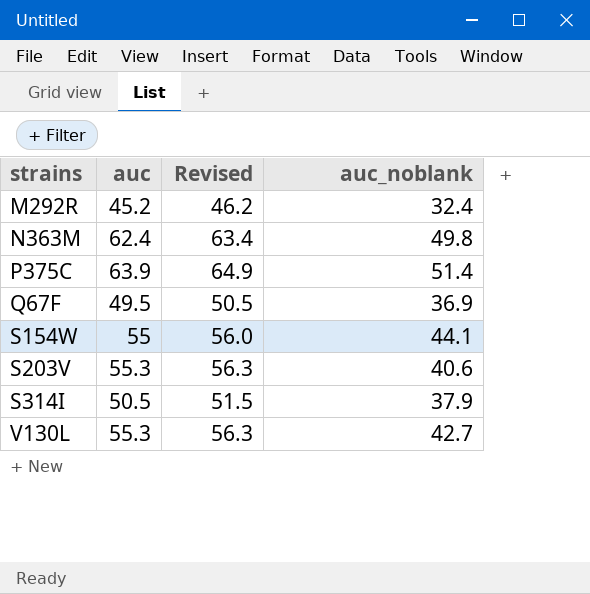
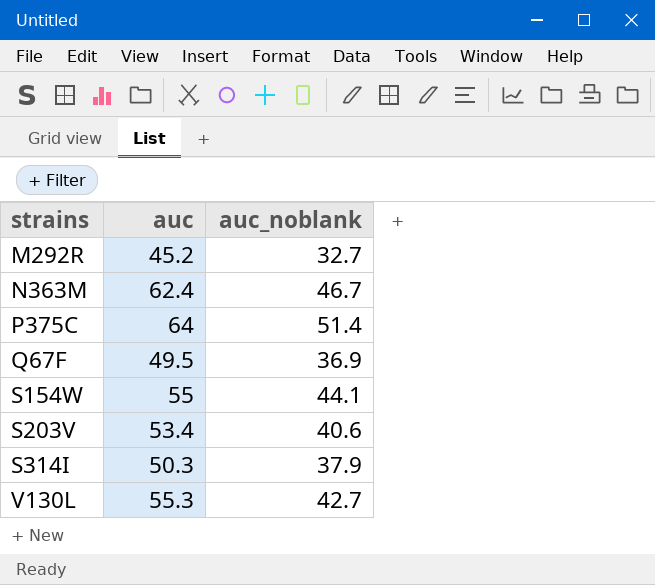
column Revised | formula: [auc] + 1 -> none
M292R | auc_noblank: 32.4 -> 32.7
N363M | auc_noblank: 49.8 -> 46.7
P375C | auc: 63.9 -> 64
S203V | auc: 55.3 -> 53.4
S314I | auc: 50.5 -> 50.3

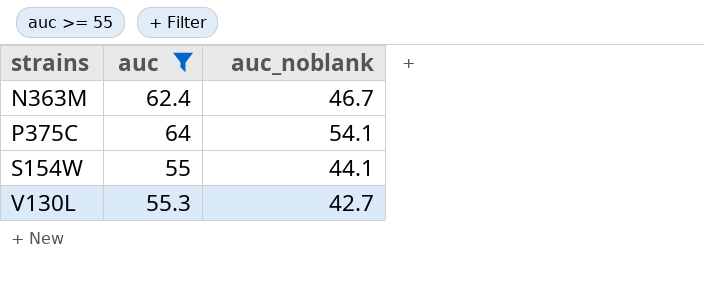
filter: none -> auc >= 55
P375C | auc_noblank: 51.4 -> 54.1

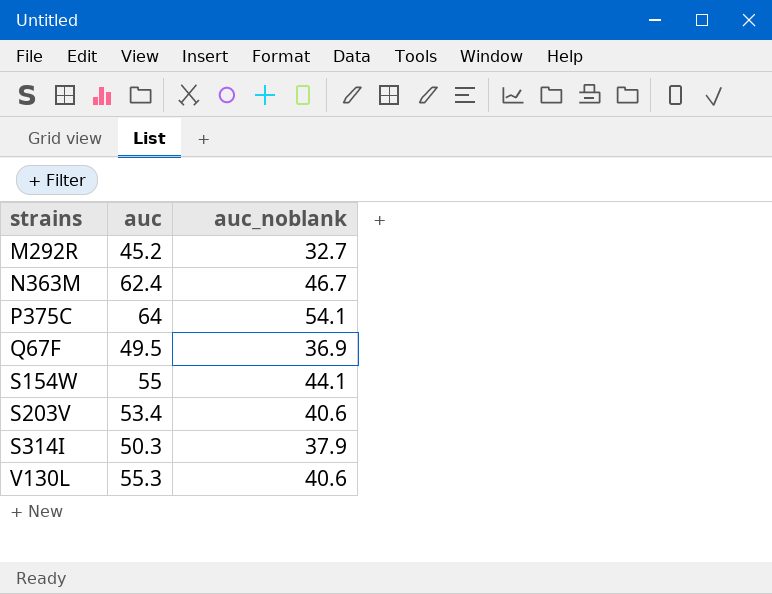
filter: auc >= 55 -> none
V130L | auc_noblank: 42.7 -> 40.6

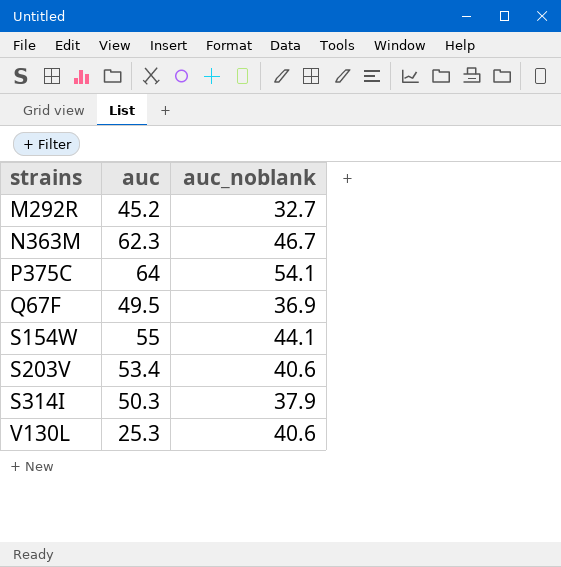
N363M | auc: 62.4 -> 62.3
V130L | auc: 55.3 -> 25.3

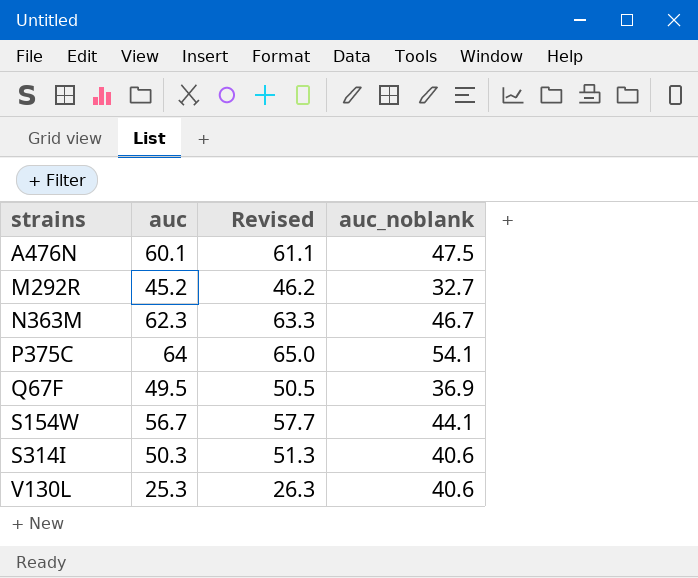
column Revised | formula: none -> [auc] + 1
row S203V: 53.4 | 40.6 -> none
row A476N: none -> 60.1 | 61.1 | 47.5
S154W | auc: 55 -> 56.7
S314I | auc_noblank: 37.9 -> 40.6

